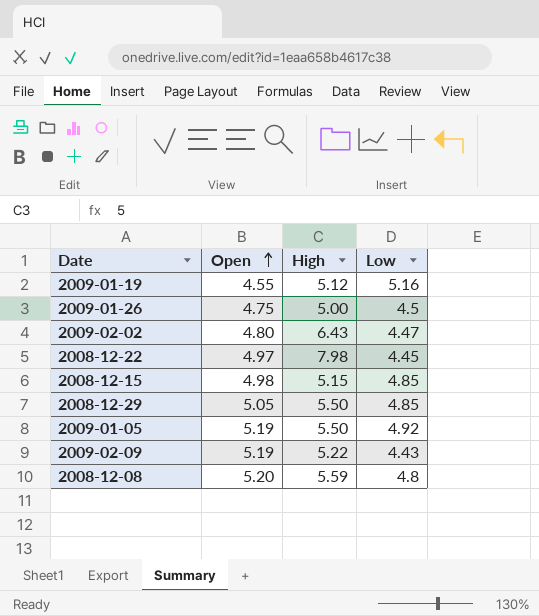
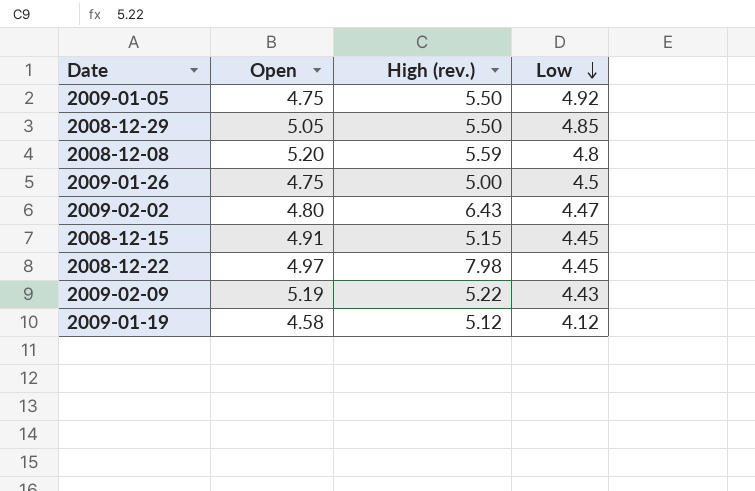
row order: Open ascending -> Low descending
column name: High -> High (rev.)
2009-01-05 | Open: 5.19 -> 4.75
2008-12-15 | Open: 4.98 -> 4.91
2008-12-15 | Low: 4.85 -> 4.45
2009-01-19 | Open: 4.55 -> 4.58
2009-01-19 | Low: 5.16 -> 4.12

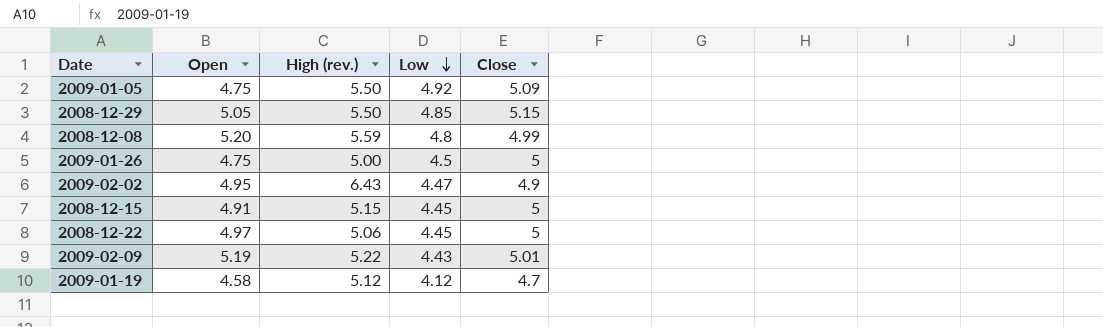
column Close | position: none -> 5
2009-02-02 | Open: 4.80 -> 4.95
2008-12-22 | High (rev.): 7.98 -> 5.06

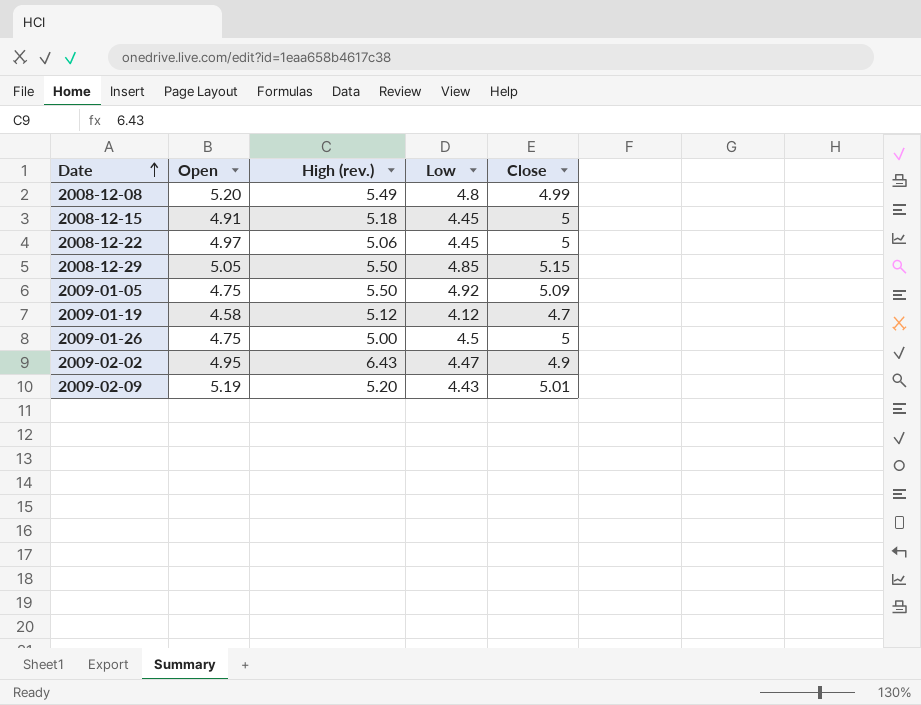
row order: Low descending -> Date ascending
2008-12-08 | High (rev.): 5.59 -> 5.49
2008-12-15 | High (rev.): 5.15 -> 5.18
2009-02-09 | High (rev.): 5.22 -> 5.20

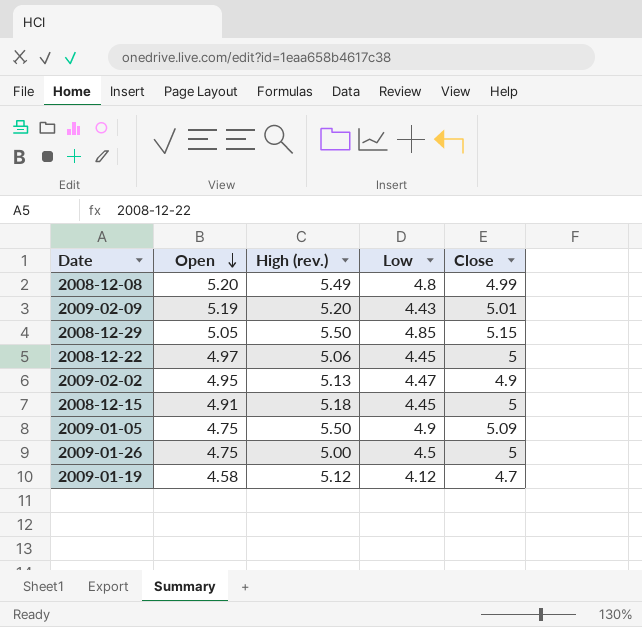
row order: Date ascending -> Open descending
2009-02-02 | High (rev.): 6.43 -> 5.13
2009-01-05 | Low: 4.92 -> 4.9

